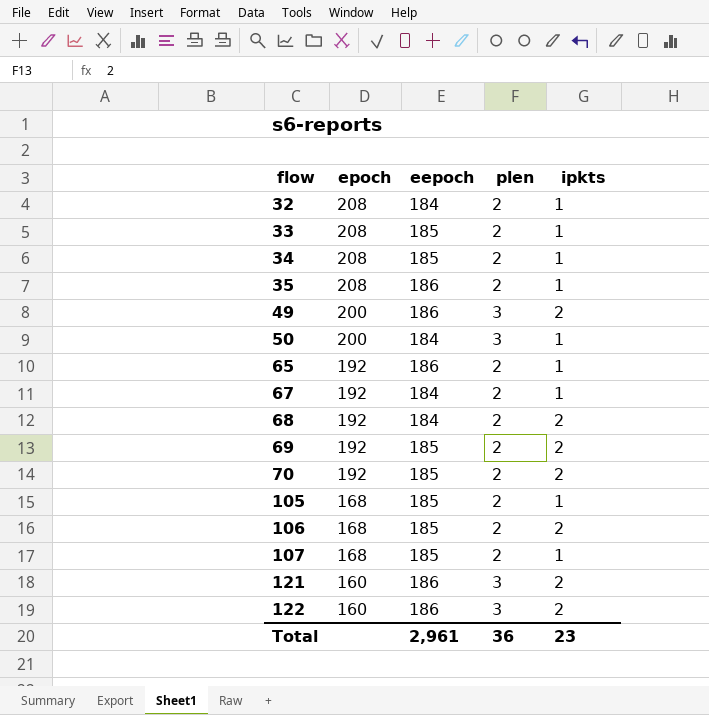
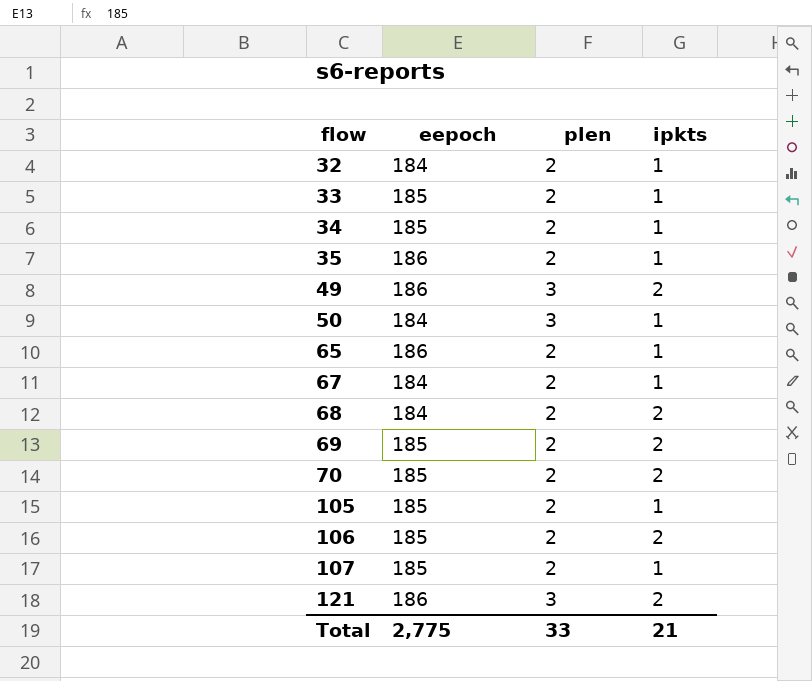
column epoch | position: 2 -> none
row 122: 160 | 186 | 3 | 2 -> none
Total | eepoch: 2,961 -> 2,775
Total | plen: 36 -> 33
Total | ipkts: 23 -> 21

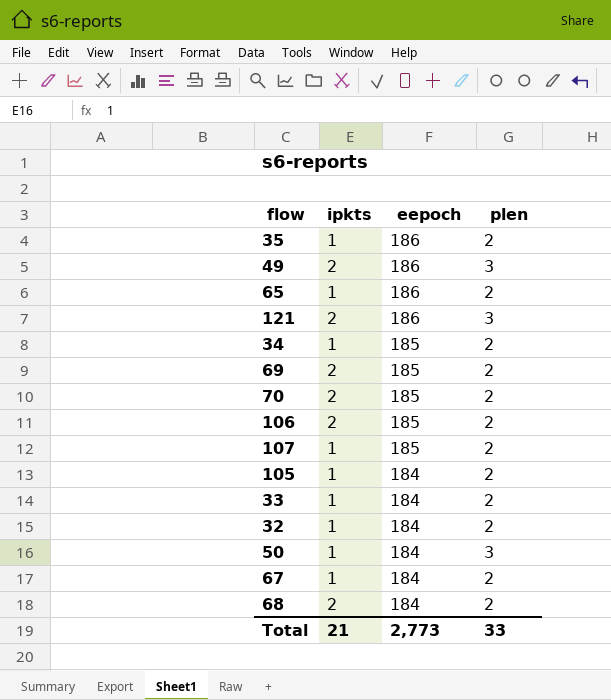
row order: flow ascending -> eepoch descending
column ipkts | position: 4 -> 2
105 | eepoch: 185 -> 184
33 | eepoch: 185 -> 184
Total | eepoch: 2,775 -> 2,773

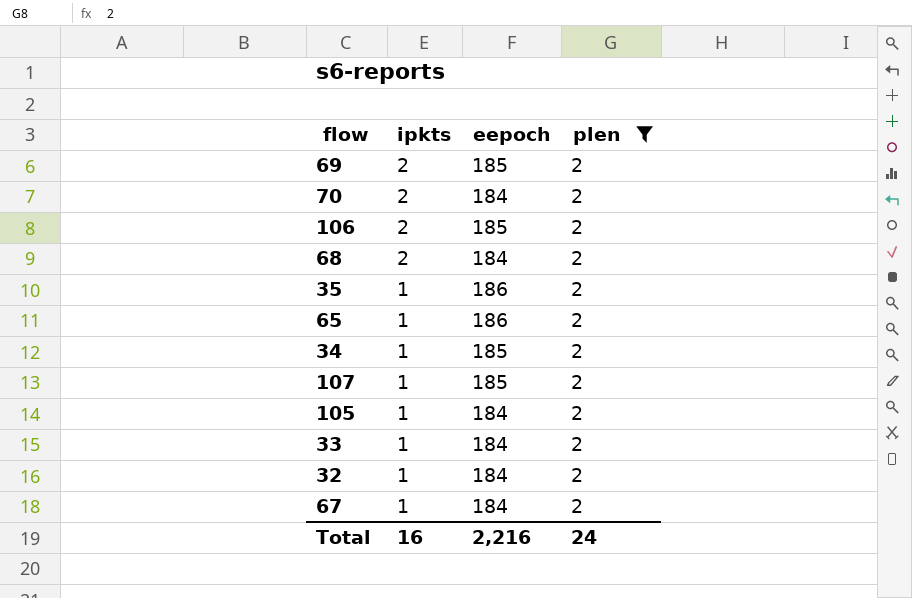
filter: none -> plen = 2
row order: eepoch descending -> ipkts descending
70 | eepoch: 185 -> 184
Total | ipkts: 21 -> 16
Total | eepoch: 2,773 -> 2,216
Total | plen: 33 -> 24

